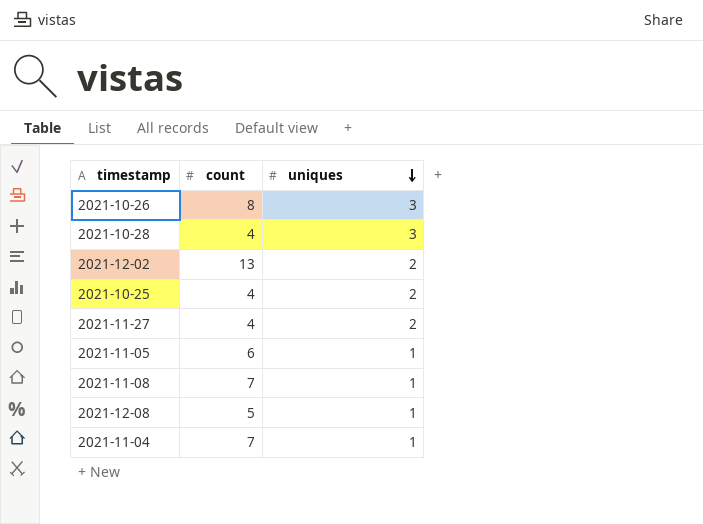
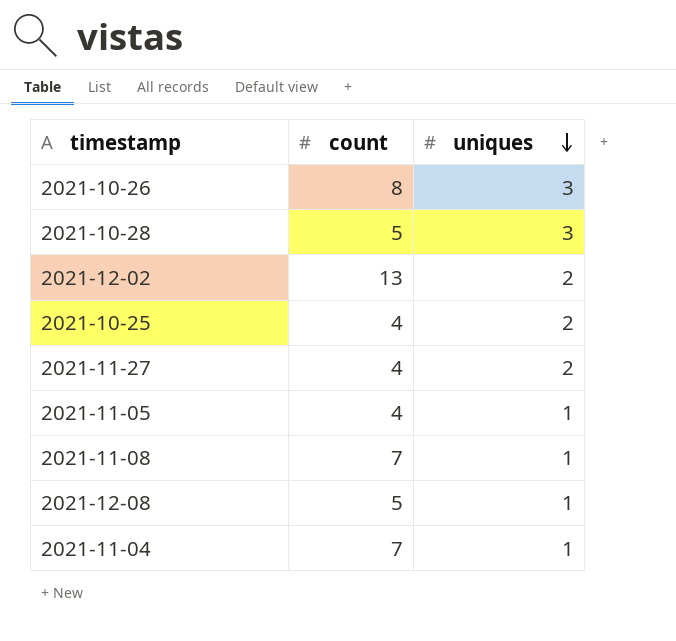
2021-10-28 | count: 4 -> 5
2021-11-05 | count: 6 -> 4

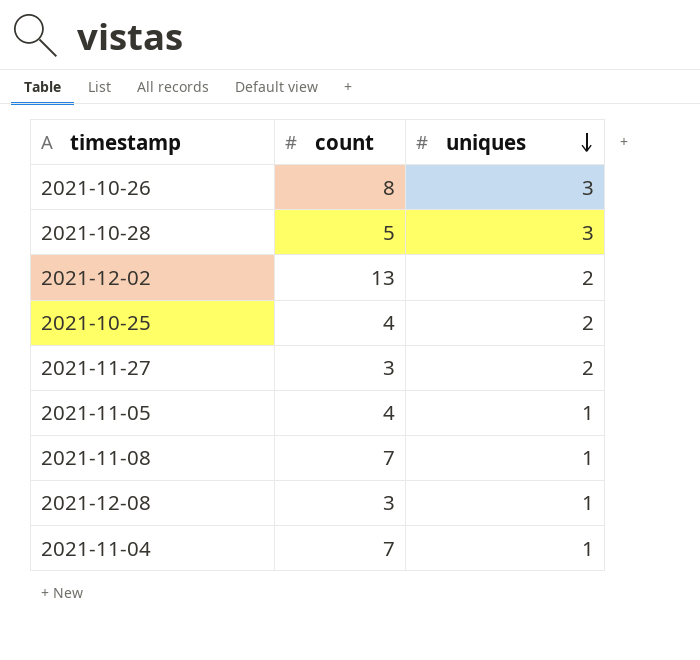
2021-11-27 | count: 4 -> 3
2021-12-08 | count: 5 -> 3

